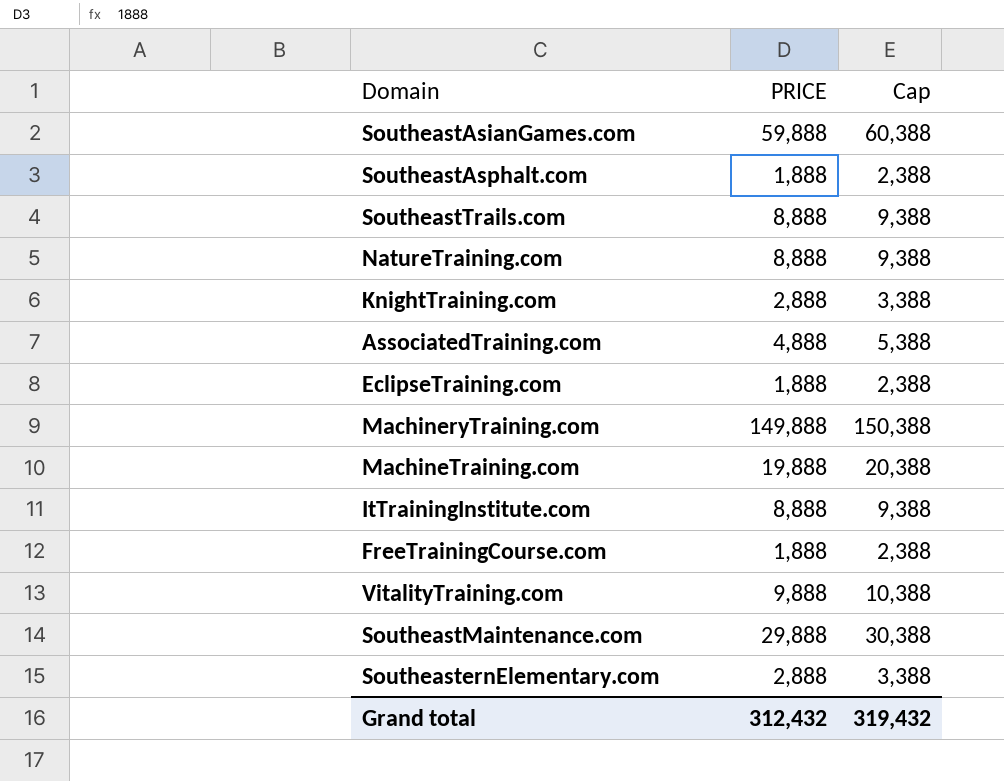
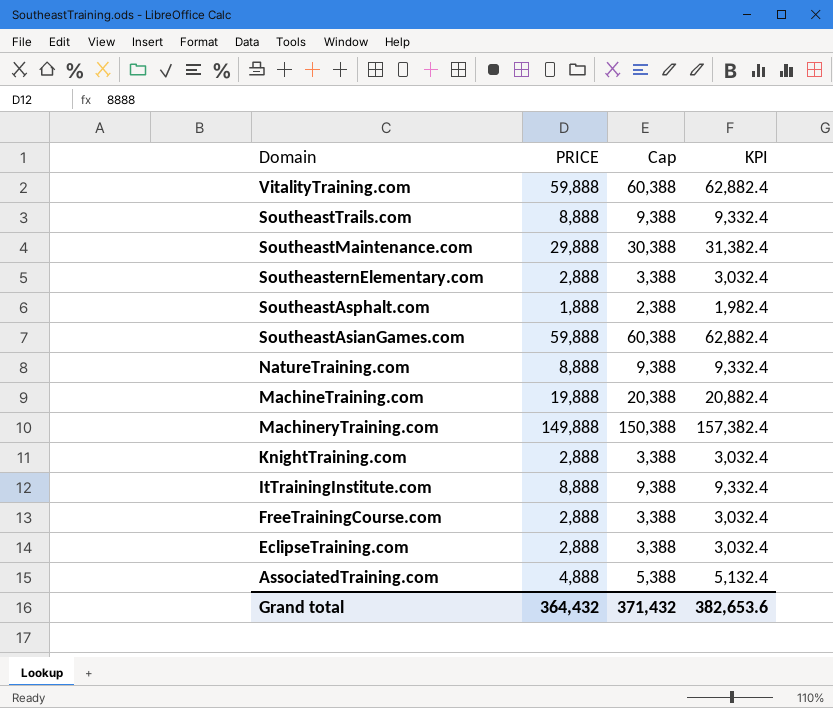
row order: none -> Domain descending
column KPI | formula: none -> [PRICE] * 1.05
VitalityTraining.com | PRICE: 9,888 -> 59,888
VitalityTraining.com | Cap: 10,388 -> 60,388
FreeTrainingCourse.com | PRICE: 1,888 -> 2,888
FreeTrainingCourse.com | Cap: 2,388 -> 3,388
EclipseTraining.com | PRICE: 1,888 -> 2,888
EclipseTraining.com | Cap: 2,388 -> 3,388
Grand total | PRICE: 312,432 -> 364,432
Grand total | Cap: 319,432 -> 371,432

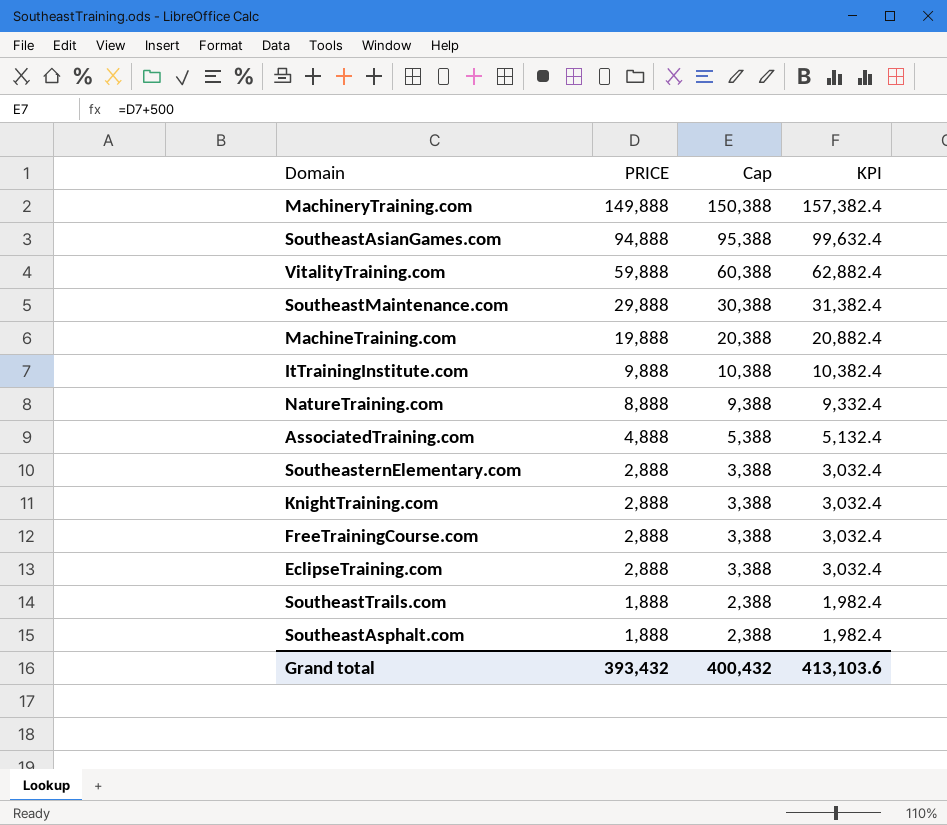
row order: Domain descending -> PRICE descending
SoutheastAsianGames.com | PRICE: 59,888 -> 94,888
SoutheastAsianGames.com | Cap: 60,388 -> 95,388
SoutheastAsianGames.com | KPI: 62,882.4 -> 99,632.4
ItTrainingInstitute.com | PRICE: 8,888 -> 9,888
ItTrainingInstitute.com | Cap: 9,388 -> 10,388
ItTrainingInstitute.com | KPI: 9,332.4 -> 10,382.4
SoutheastTrails.com | PRICE: 8,888 -> 1,888
SoutheastTrails.com | Cap: 9,388 -> 2,388
SoutheastTrails.com | KPI: 9,332.4 -> 1,982.4
Grand total | PRICE: 364,432 -> 393,432
Grand total | Cap: 371,432 -> 400,432
Grand total | KPI: 382,653.6 -> 413,103.6

